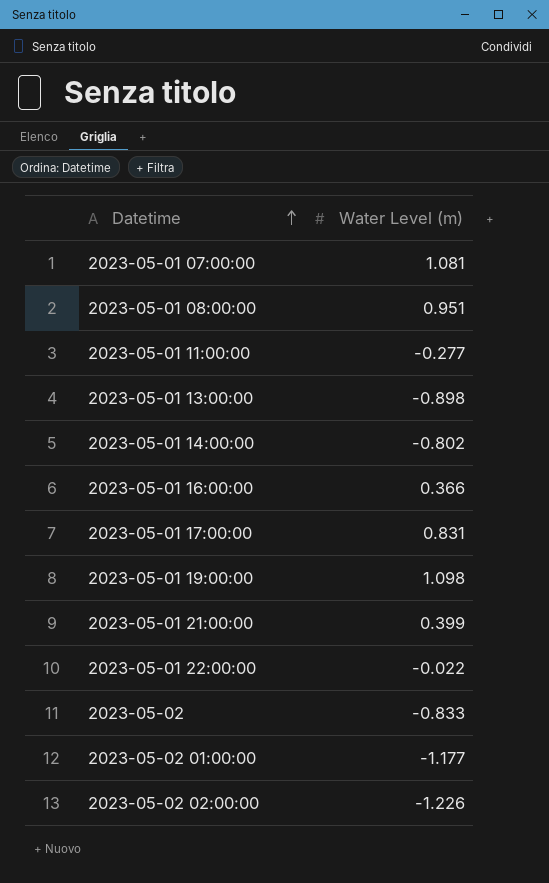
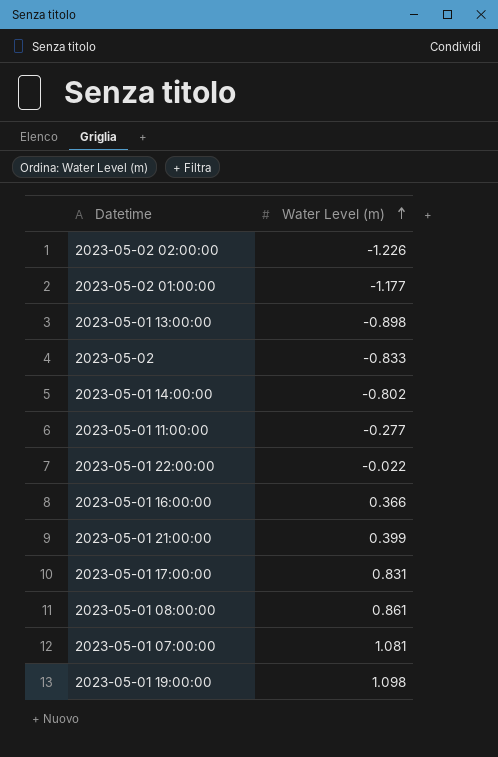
row order: Datetime ascending -> Water Level (m) ascending
2023-05-01 08:00:00 | Water Level (m): 0.951 -> 0.861

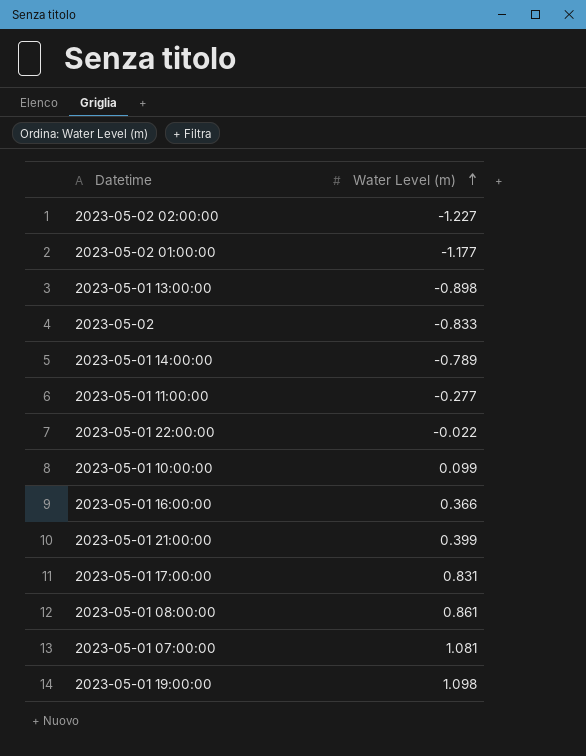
2023-05-02 02:00:00 | Water Level (m): -1.226 -> -1.227
2023-05-01 14:00:00 | Water Level (m): -0.802 -> -0.789
row 2023-05-01 10:00:00: none -> 0.099

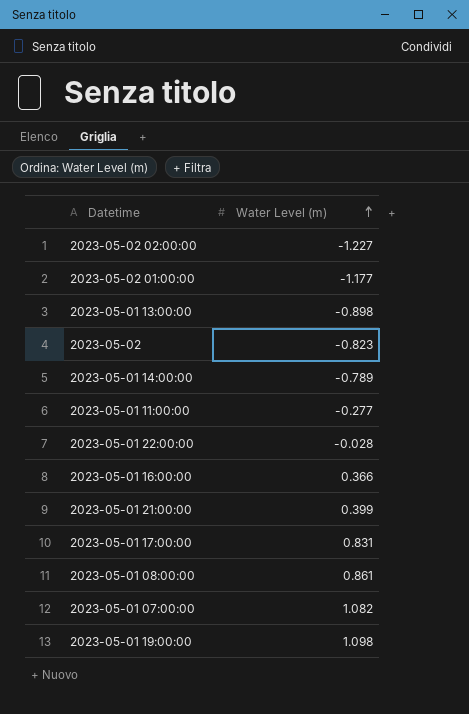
row 2023-05-01 10:00:00: 0.099 -> none
2023-05-02 | Water Level (m): -0.833 -> -0.823
2023-05-01 22:00:00 | Water Level (m): -0.022 -> -0.028
2023-05-01 07:00:00 | Water Level (m): 1.081 -> 1.082

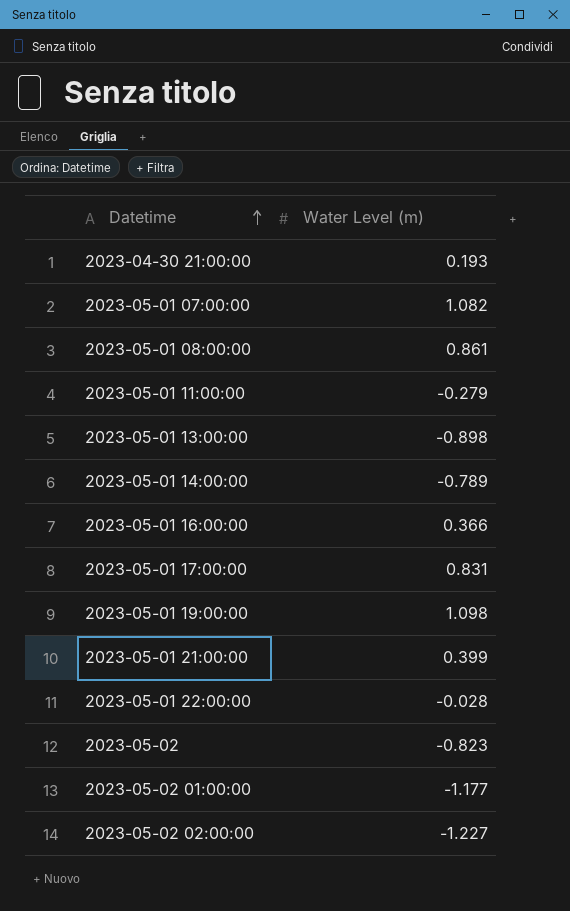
row order: Water Level (m) ascending -> Datetime ascending
row 2023-04-30 21:00:00: none -> 0.193
2023-05-01 11:00:00 | Water Level (m): -0.277 -> -0.279

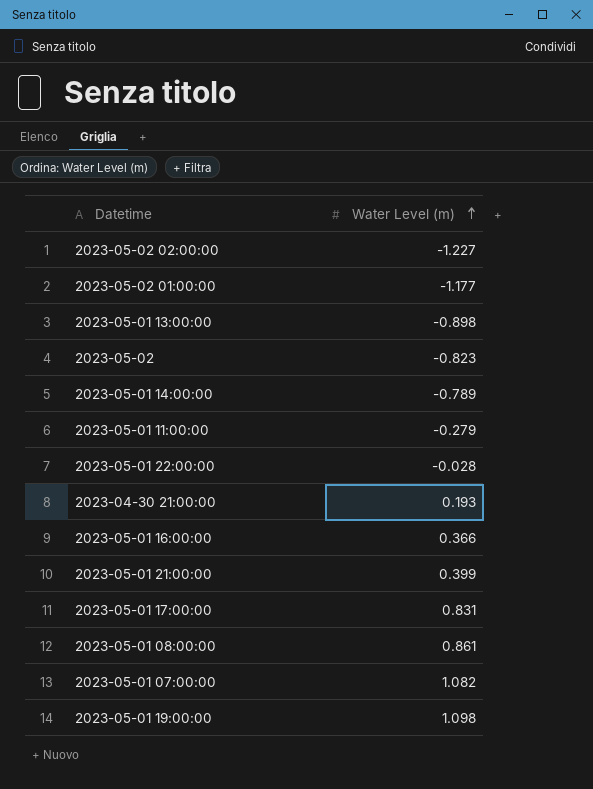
row order: Datetime ascending -> Water Level (m) ascending

